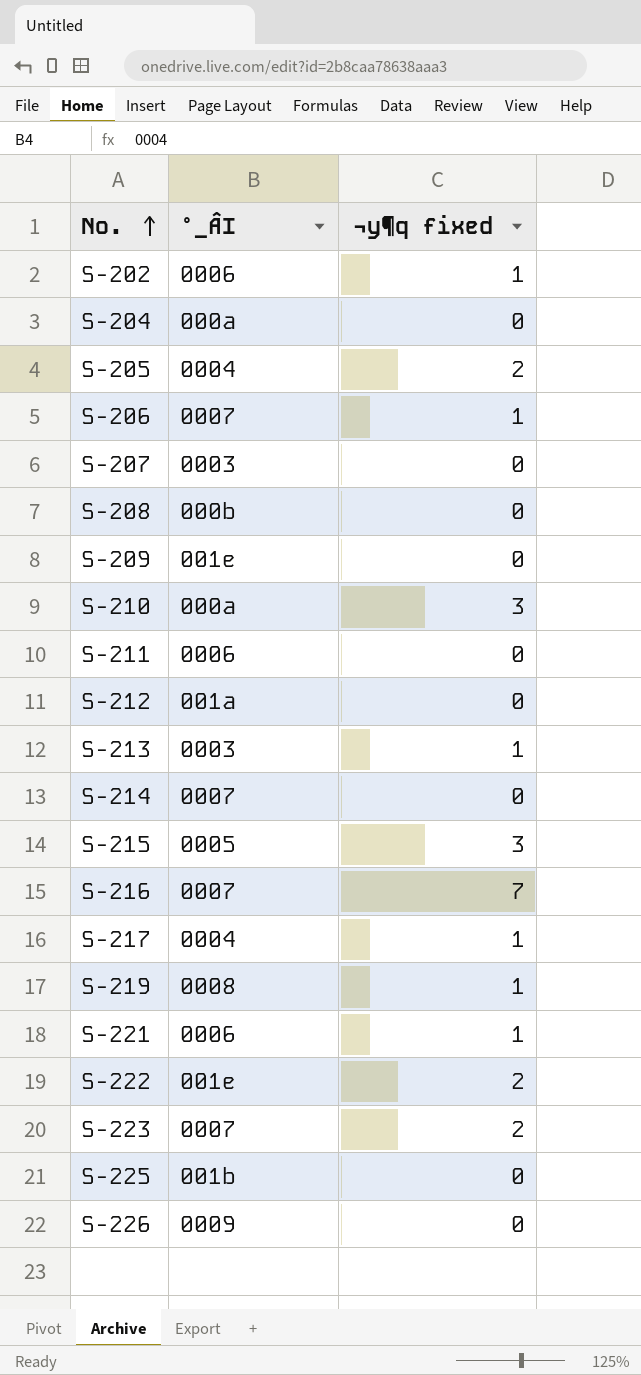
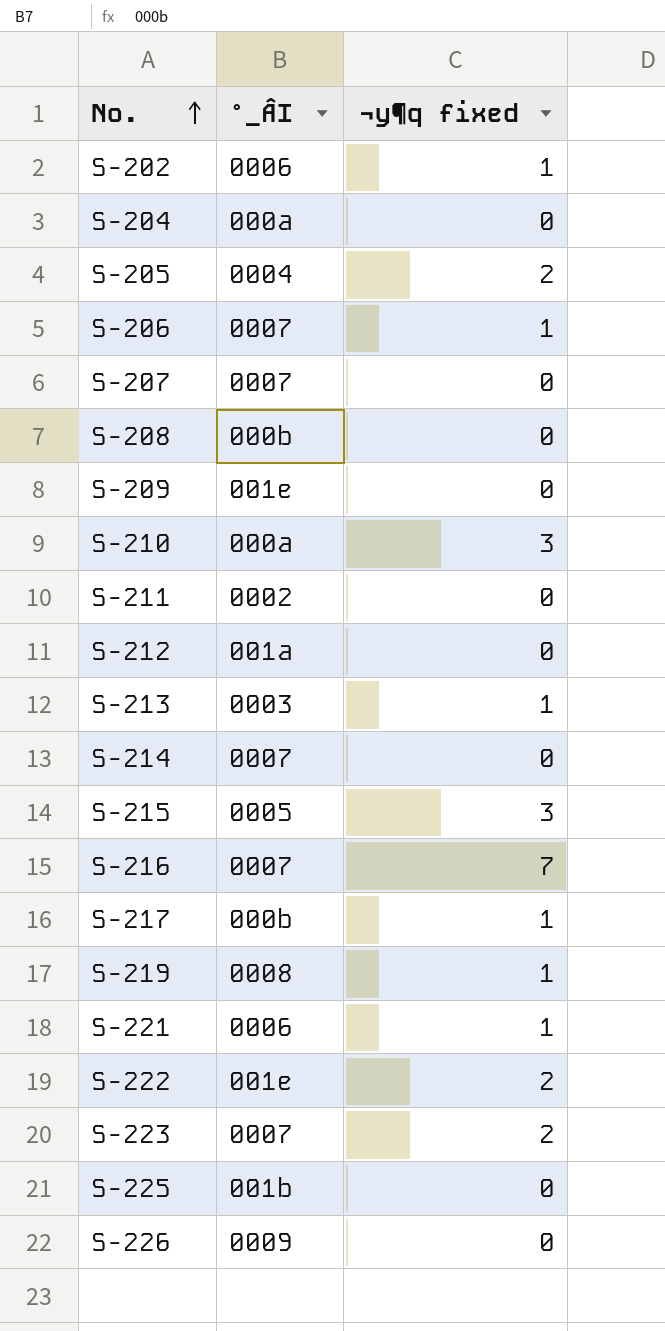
S-207 | °_ÂI: 0003 -> 0007
S-211 | °_ÂI: 0006 -> 0002
S-217 | °_ÂI: 0004 -> 000b

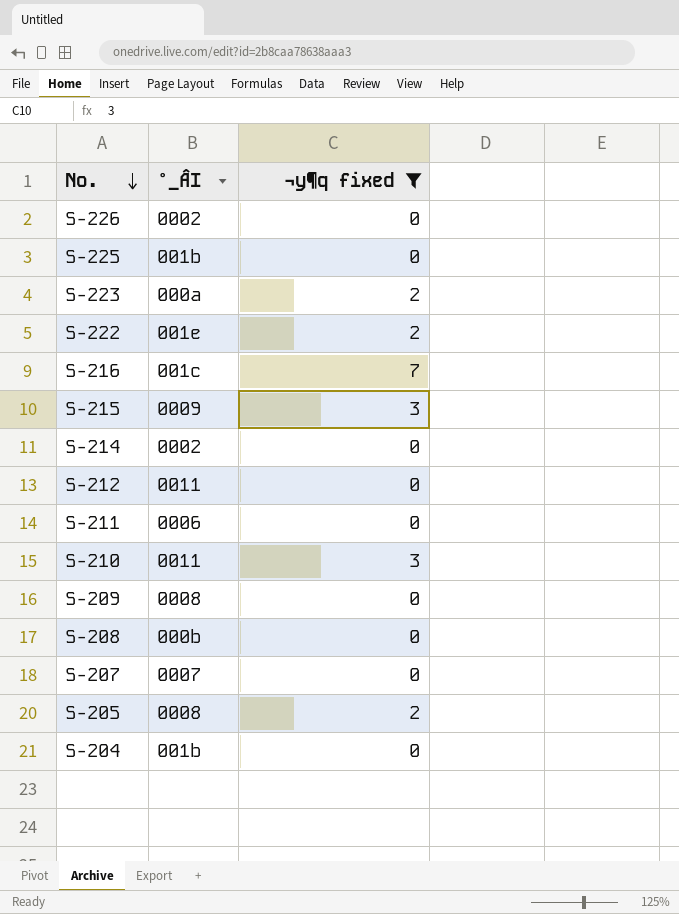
filter: none -> ¬y¶q fixed != 1
row order: No. ascending -> No. descending
S-226 | °_ÂI: 0009 -> 0002
S-223 | °_ÂI: 0007 -> 000a
S-216 | °_ÂI: 0007 -> 001c
S-215 | °_ÂI: 0005 -> 0009
S-214 | °_ÂI: 0007 -> 0002
S-212 | °_ÂI: 001a -> 0011
S-211 | °_ÂI: 0002 -> 0006
S-210 | °_ÂI: 000a -> 0011
S-209 | °_ÂI: 001e -> 0008
S-205 | °_ÂI: 0004 -> 0008
S-204 | °_ÂI: 000a -> 001b

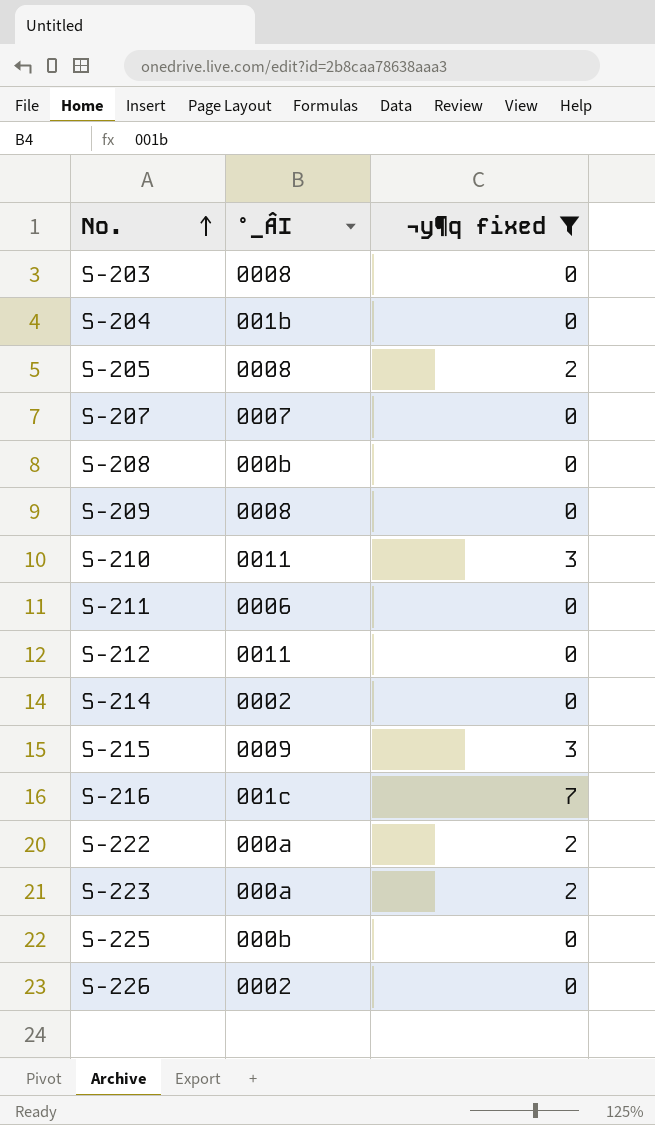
row order: No. descending -> No. ascending
row S-203: none -> 0008 | 0
S-222 | °_ÂI: 001e -> 000a
S-225 | °_ÂI: 001b -> 000b

